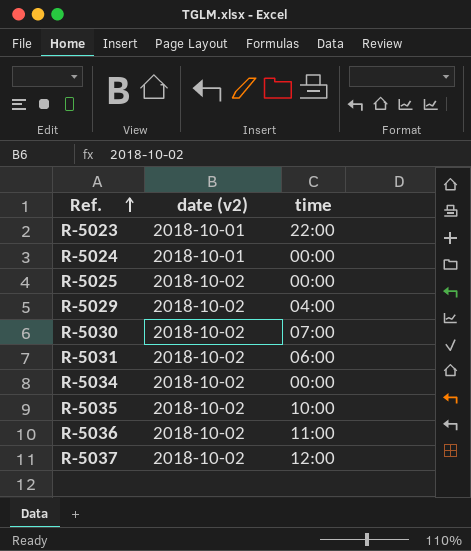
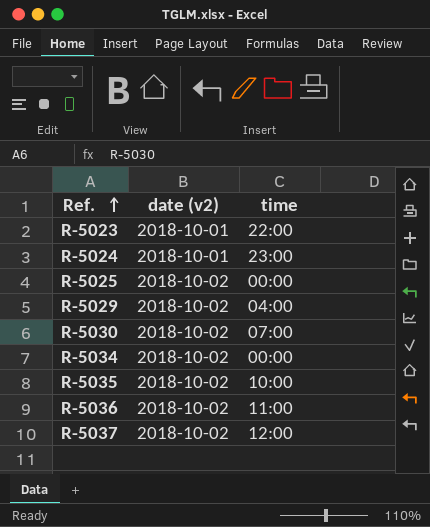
row R-5031: 2018-10-02 | 06:00 -> none
R-5024 | time: 00:00 -> 23:00

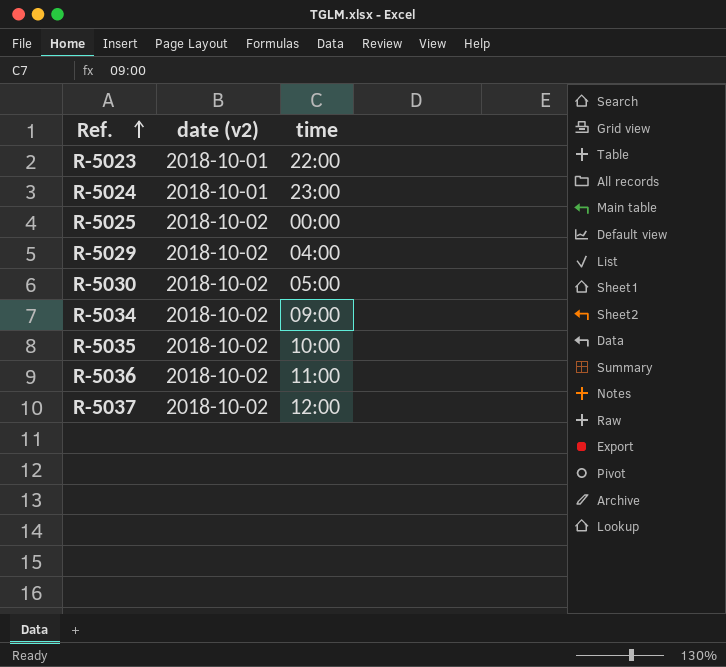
R-5030 | time: 07:00 -> 05:00
R-5034 | time: 00:00 -> 09:00

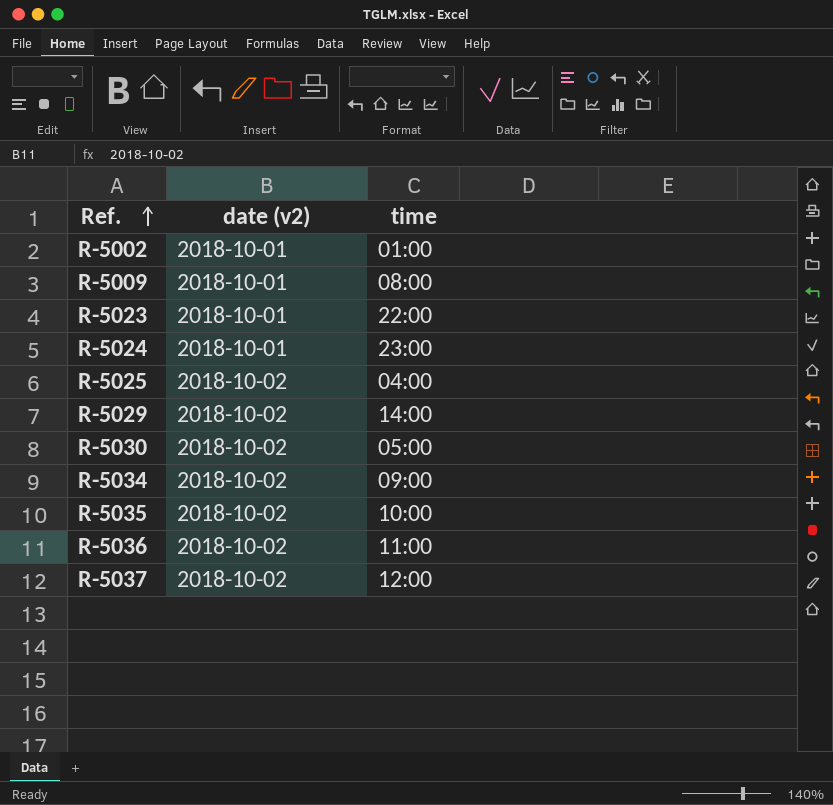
row R-5002: none -> 2018-10-01 | 01:00
row R-5009: none -> 2018-10-01 | 08:00
R-5025 | time: 00:00 -> 04:00
R-5029 | time: 04:00 -> 14:00

